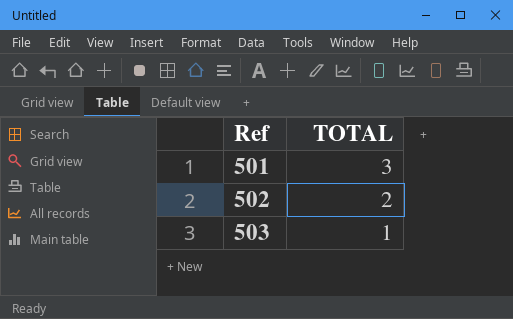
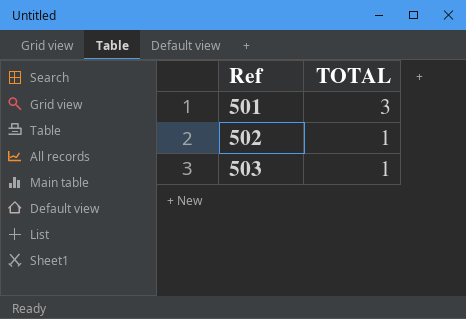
502 | TOTAL: 2 -> 1

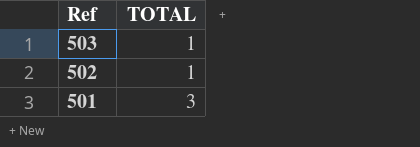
row order: Ref ascending -> Ref descending

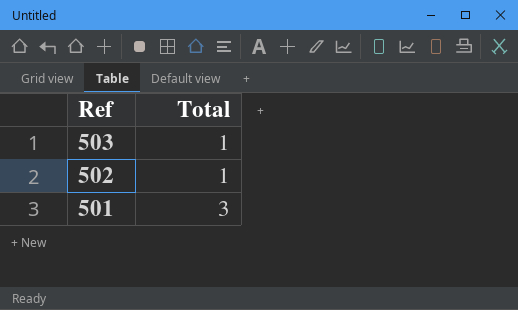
column name: TOTAL -> Total

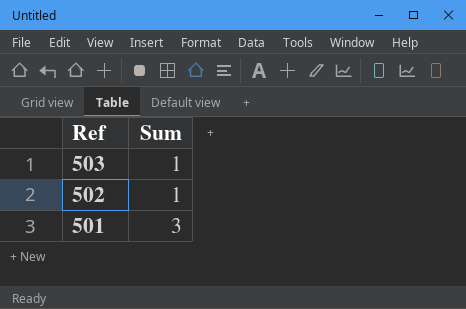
column name: Total -> Sum

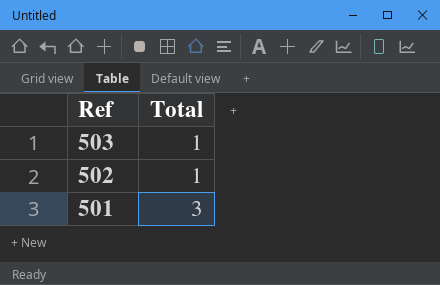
column name: Sum -> Total

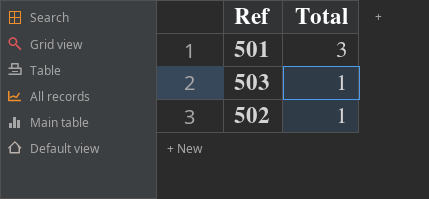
row order: Ref descending -> Total descending

